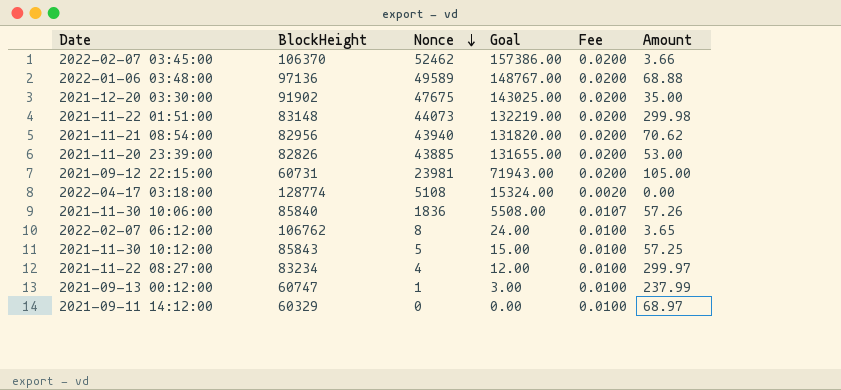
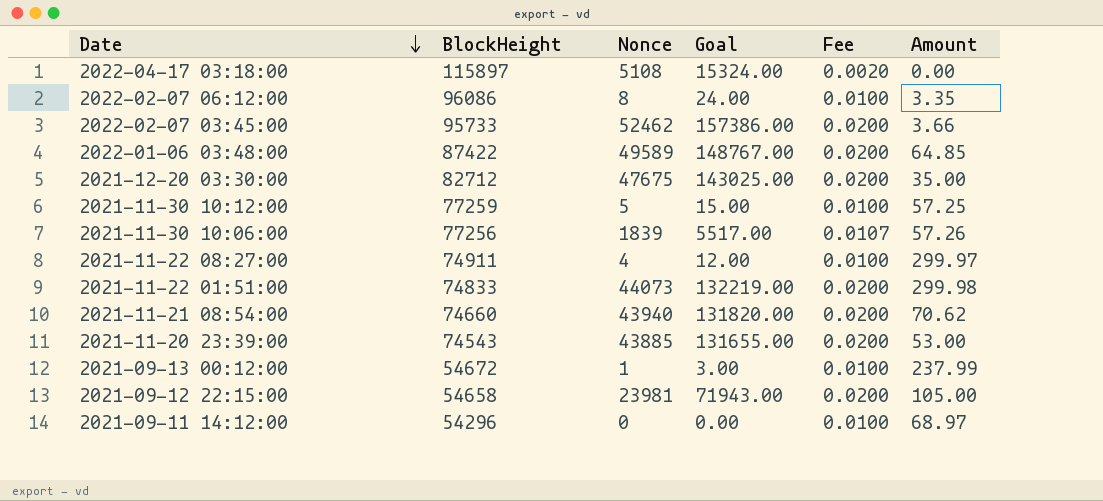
row order: Nonce descending -> Date descending
2022-04-17 03:18:00 | BlockHeight: 128774 -> 115897
2022-02-07 06:12:00 | BlockHeight: 106762 -> 96086
2022-02-07 06:12:00 | Amount: 3.65 -> 3.35
2022-02-07 03:45:00 | BlockHeight: 106370 -> 95733
2022-01-06 03:48:00 | BlockHeight: 97136 -> 87422
2022-01-06 03:48:00 | Amount: 68.88 -> 64.85
2021-12-20 03:30:00 | BlockHeight: 91902 -> 82712
2021-11-30 10:12:00 | BlockHeight: 85843 -> 77259
2021-11-30 10:06:00 | BlockHeight: 85840 -> 77256
2021-11-30 10:06:00 | Nonce: 1836 -> 1839
2021-11-30 10:06:00 | Goal: 5508.00 -> 5517.00
2021-11-22 08:27:00 | BlockHeight: 83234 -> 74911
2021-11-22 01:51:00 | BlockHeight: 83148 -> 74833
2021-11-21 08:54:00 | BlockHeight: 82956 -> 74660
2021-11-20 23:39:00 | BlockHeight: 82826 -> 74543
2021-09-13 00:12:00 | BlockHeight: 60747 -> 54672
2021-09-12 22:15:00 | BlockHeight: 60731 -> 54658
2021-09-11 14:12:00 | BlockHeight: 60329 -> 54296

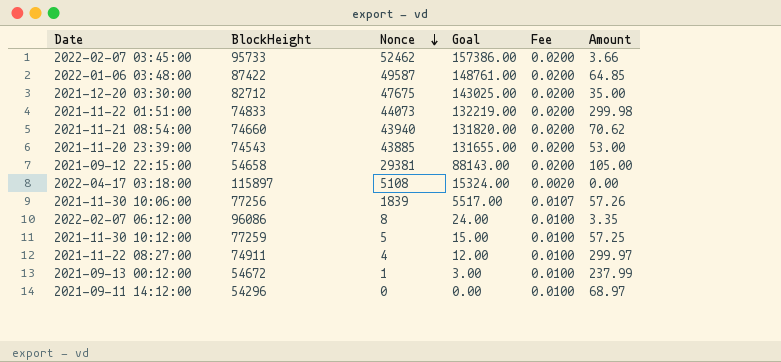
row order: Date descending -> Nonce descending
2022-01-06 03:48:00 | Nonce: 49589 -> 49587
2022-01-06 03:48:00 | Goal: 148767.00 -> 148761.00
2021-09-12 22:15:00 | Nonce: 23981 -> 29381
2021-09-12 22:15:00 | Goal: 71943.00 -> 88143.00

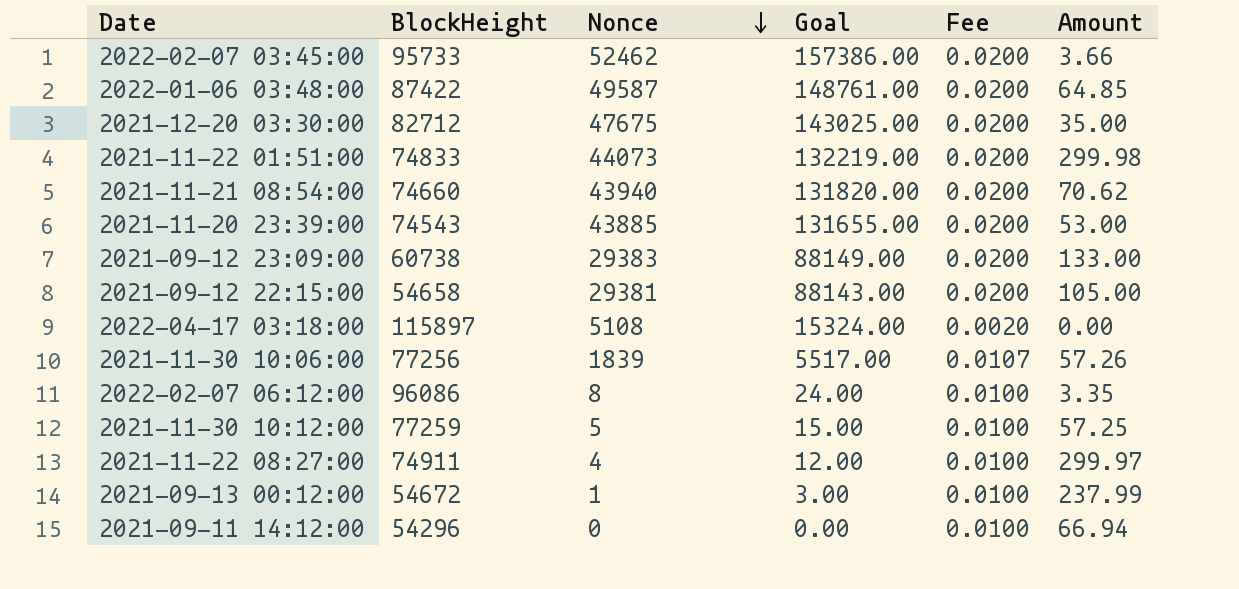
row 2021-09-12 23:09:00: none -> 60738 | 29383 | 88149.00 | 0.0200 | 133.00
2021-09-11 14:12:00 | Amount: 68.97 -> 66.94

